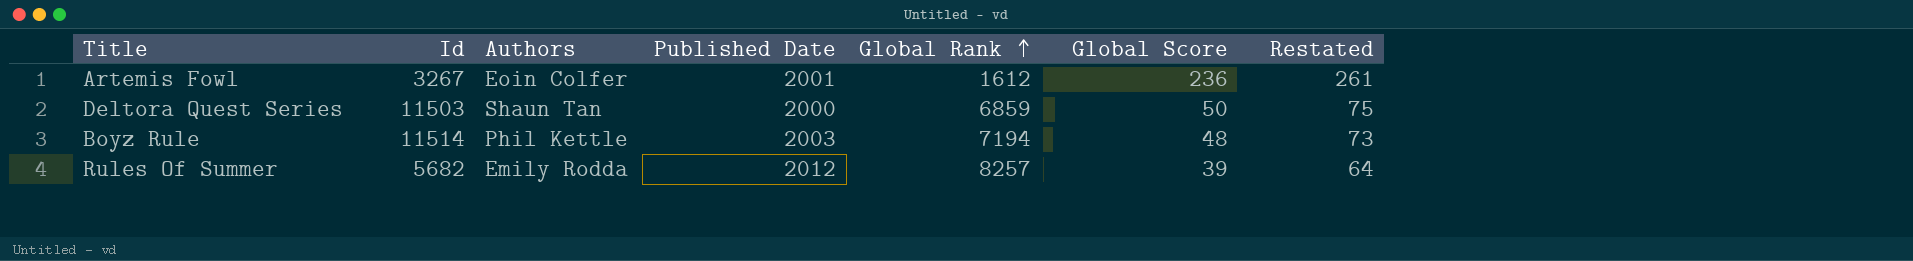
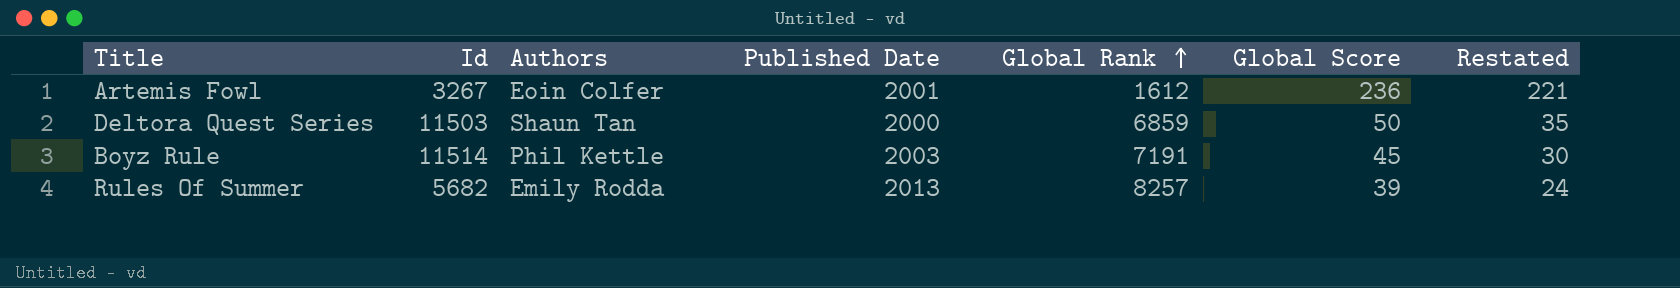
column Restated | formula: [Global Score] + 25 -> [Global Score] - 15
Boyz Rule | Global Rank: 7194 -> 7191
Boyz Rule | Global Score: 48 -> 45
Rules Of Summer | Published Date: 2012 -> 2013

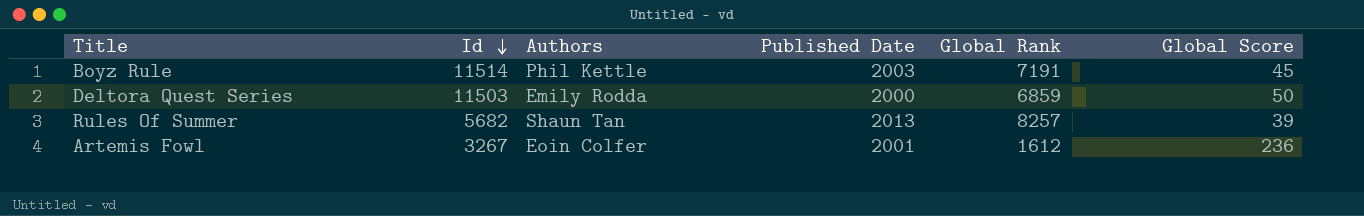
row order: Global Rank ascending -> Id descending
column Restated | formula: [Global Score] - 15 -> none
Deltora Quest Series | Authors: Shaun Tan -> Emily Rodda
Rules Of Summer | Authors: Emily Rodda -> Shaun Tan

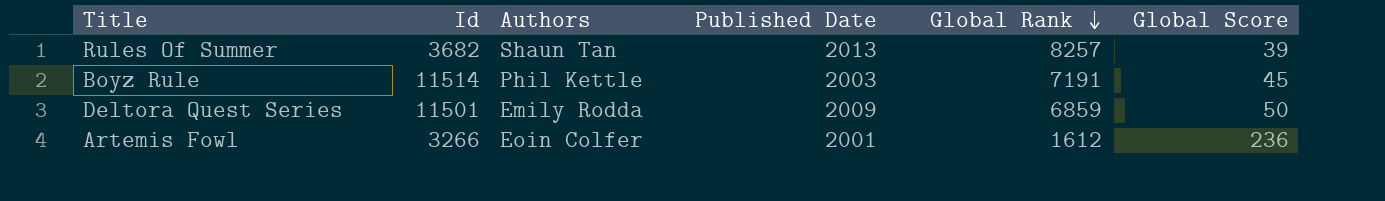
row order: Id descending -> Global Rank descending
Rules Of Summer | Id: 5682 -> 3682
Deltora Quest Series | Id: 11503 -> 11501
Deltora Quest Series | Published Date: 2000 -> 2009
Artemis Fowl | Id: 3267 -> 3266

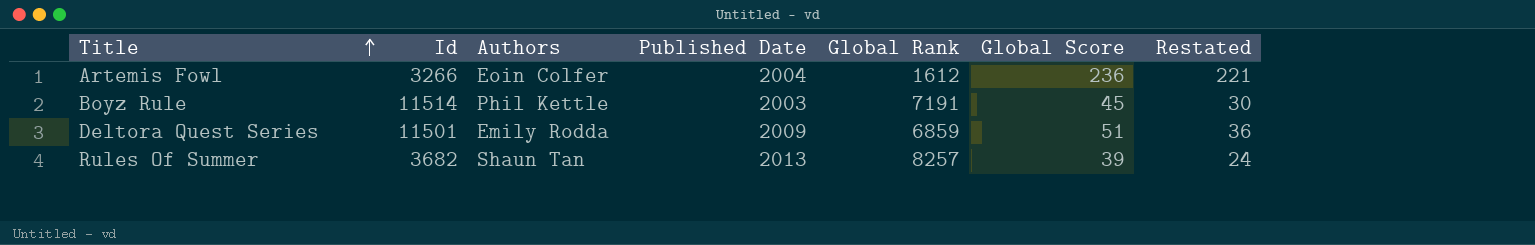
row order: Global Rank descending -> Title ascending
column Restated | formula: none -> [Global Score] - 15
Artemis Fowl | Published Date: 2001 -> 2004
Deltora Quest Series | Global Score: 50 -> 51

